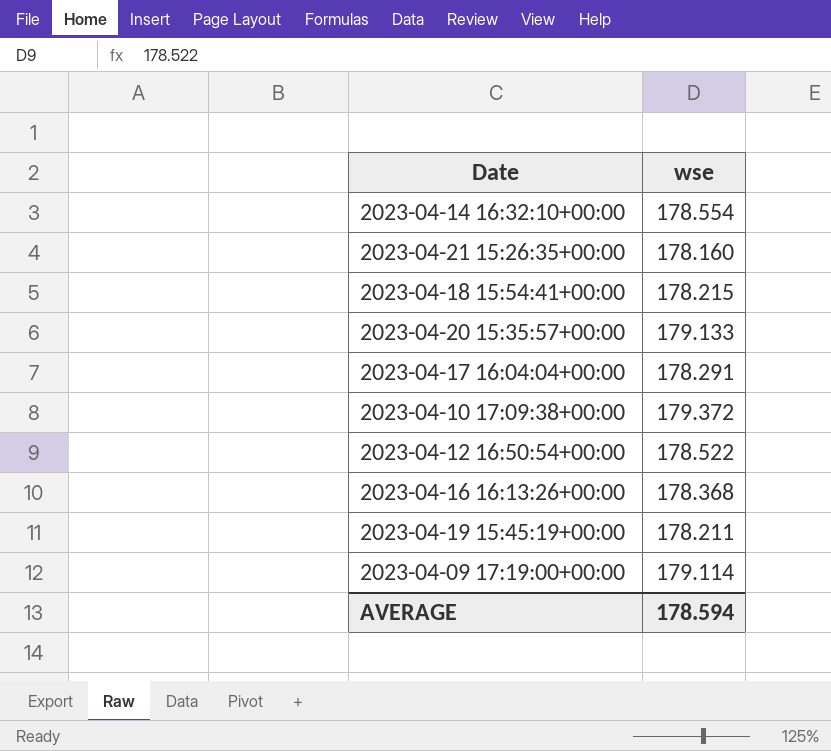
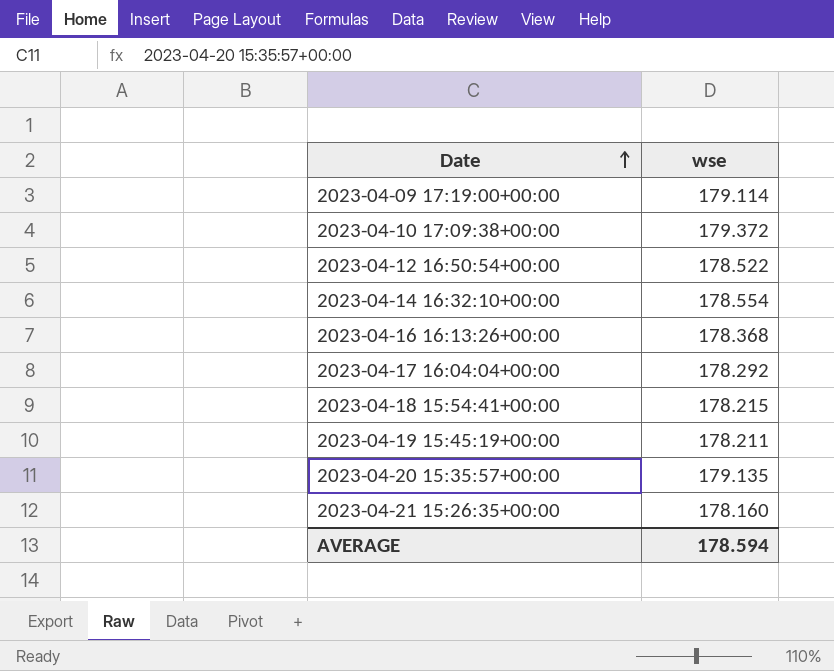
row order: none -> Date ascending
2023-04-17 16:04:04+00:00 | wse: 178.291 -> 178.292
2023-04-20 15:35:57+00:00 | wse: 179.133 -> 179.135

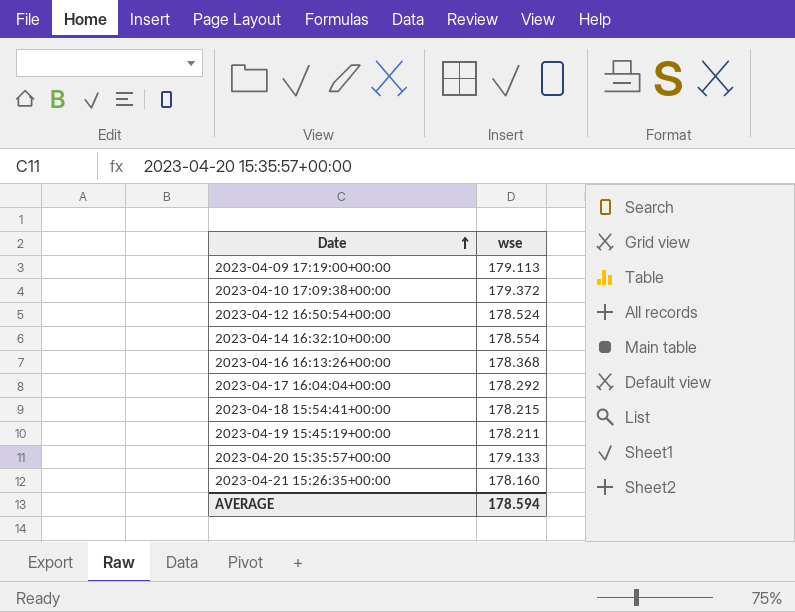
2023-04-09 17:19:00+00:00 | wse: 179.114 -> 179.113
2023-04-12 16:50:54+00:00 | wse: 178.522 -> 178.524
2023-04-20 15:35:57+00:00 | wse: 179.135 -> 179.133

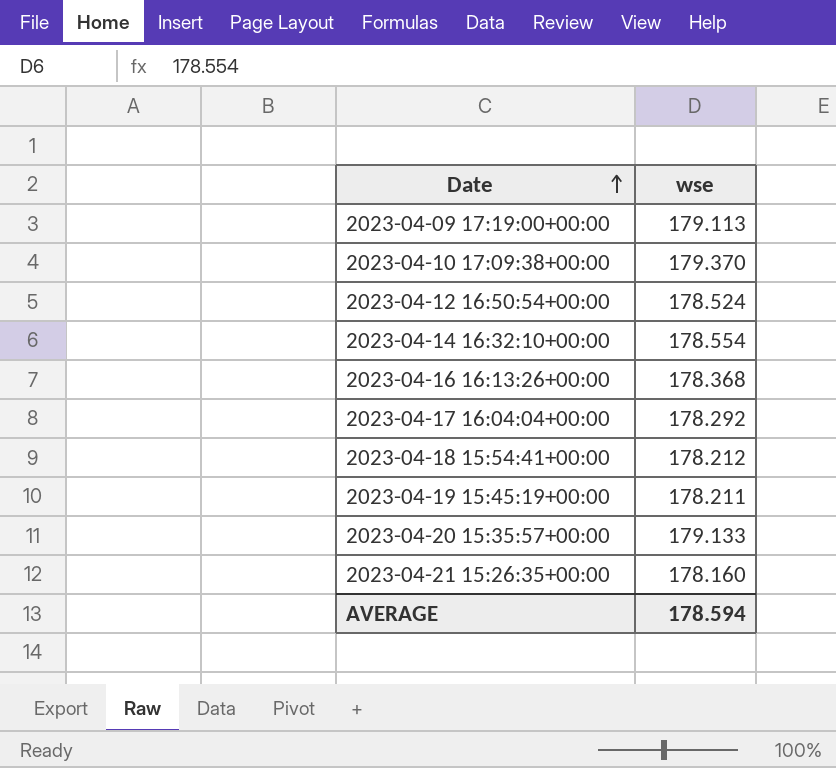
2023-04-10 17:09:38+00:00 | wse: 179.372 -> 179.370
2023-04-18 15:54:41+00:00 | wse: 178.215 -> 178.212

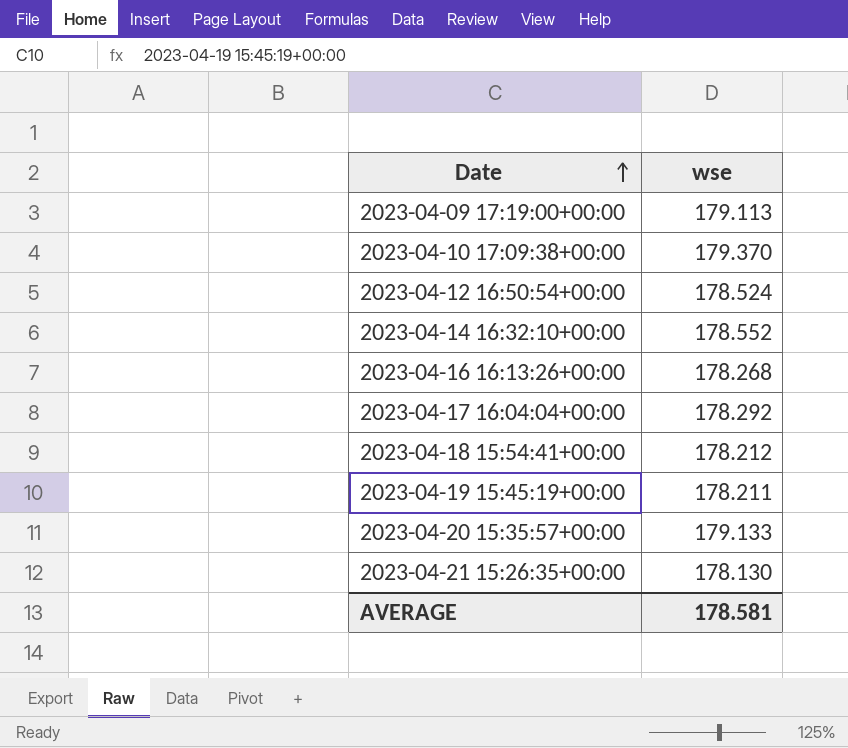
2023-04-14 16:32:10+00:00 | wse: 178.554 -> 178.552
2023-04-16 16:13:26+00:00 | wse: 178.368 -> 178.268
2023-04-21 15:26:35+00:00 | wse: 178.160 -> 178.130
AVERAGE | wse: 178.594 -> 178.581

